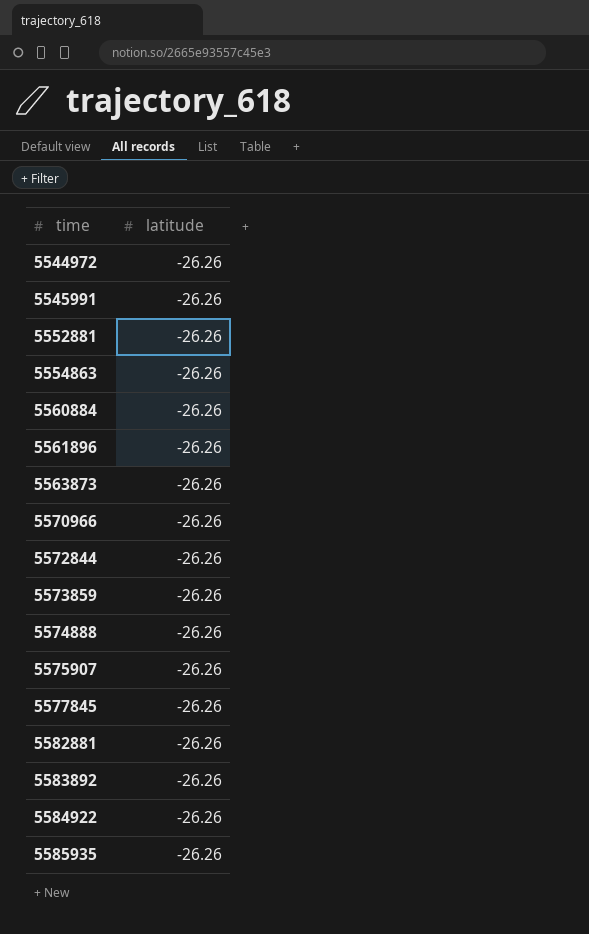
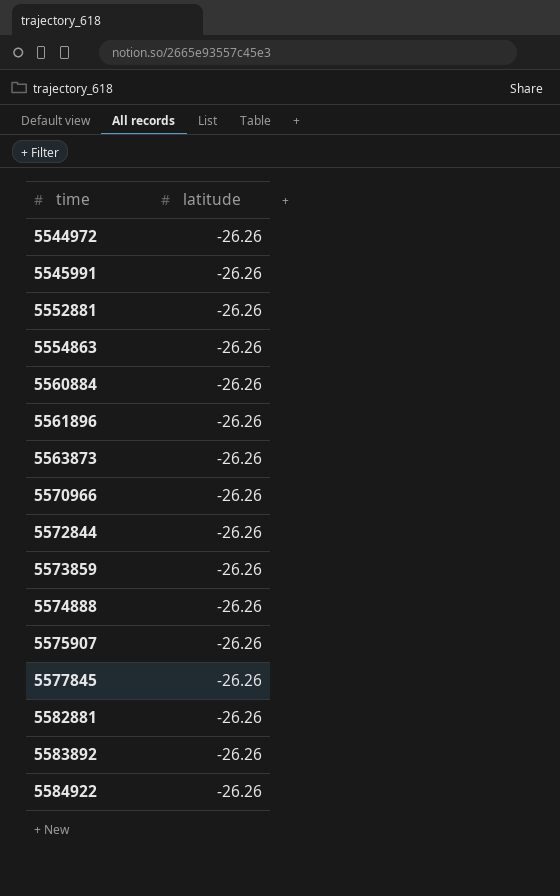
row 5585935: -26.26 -> none

